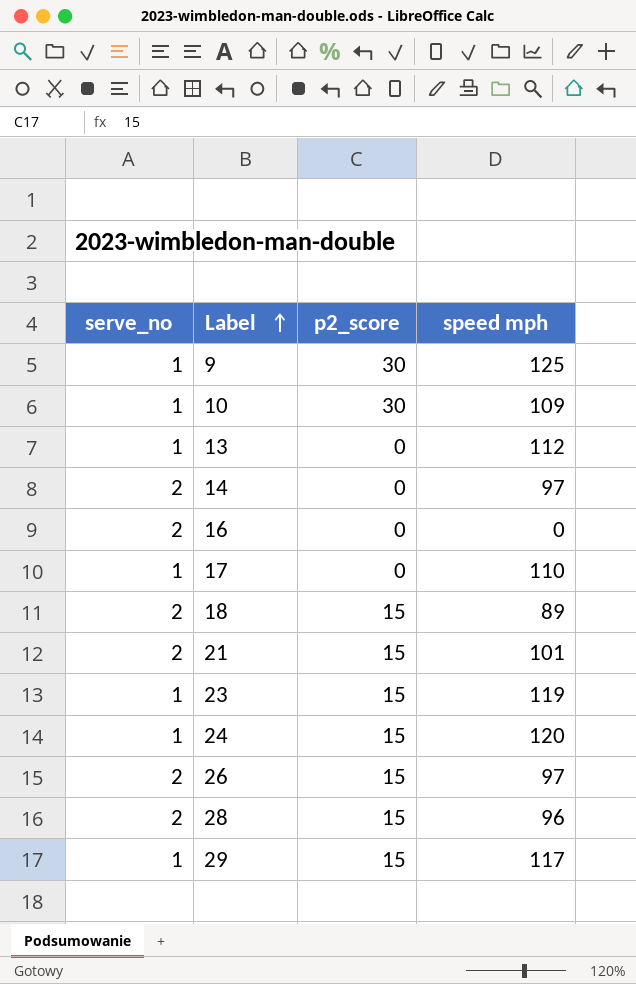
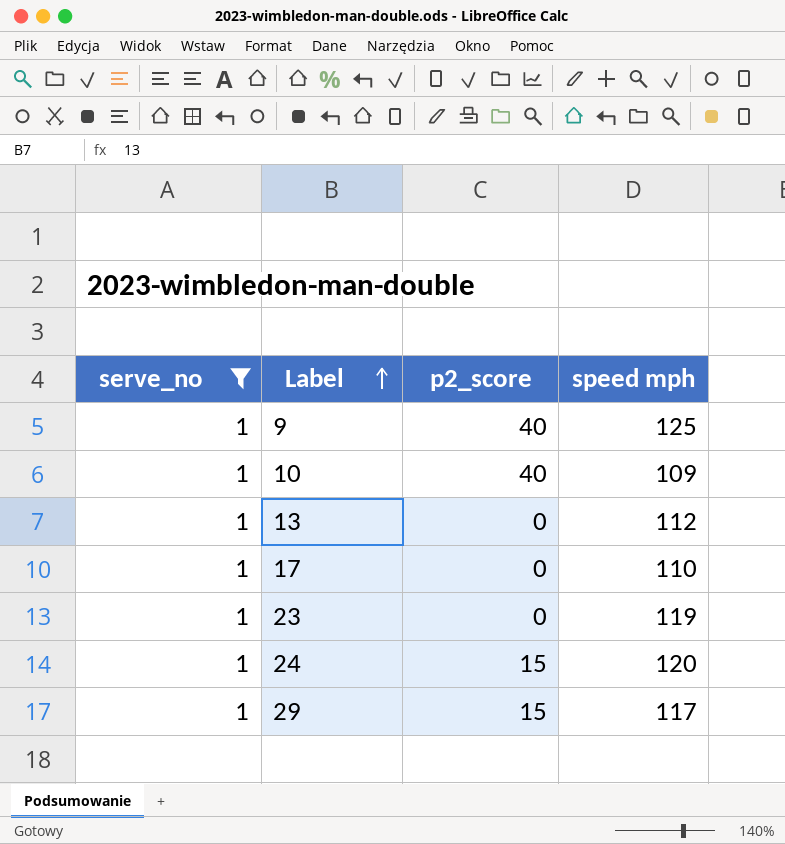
filter: none -> serve_no = 1
9 | p2_score: 30 -> 40
10 | p2_score: 30 -> 40
23 | p2_score: 15 -> 0

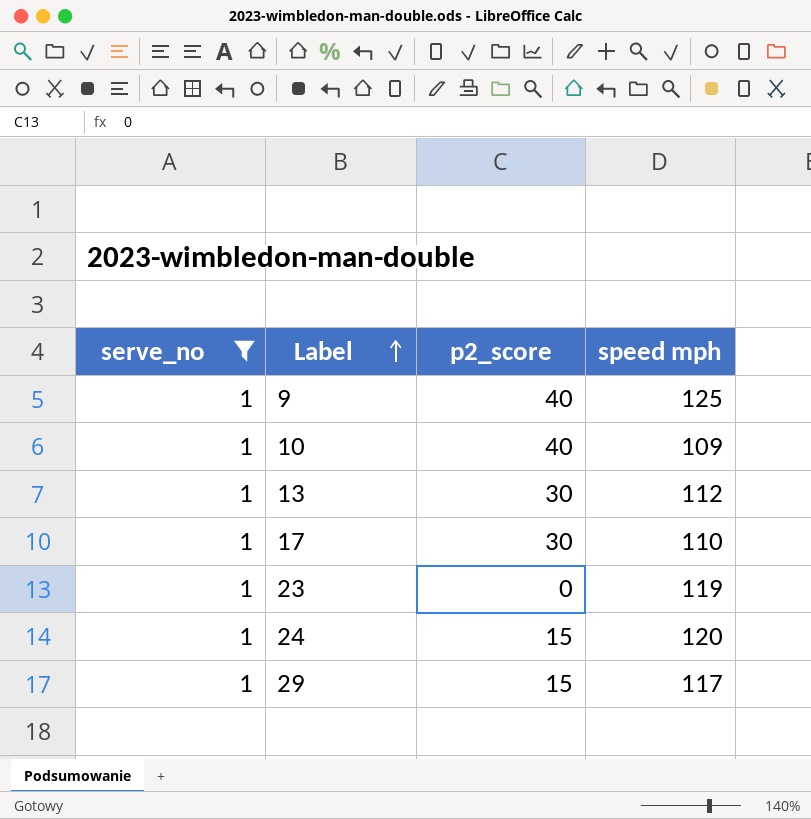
13 | p2_score: 0 -> 30
17 | p2_score: 0 -> 30

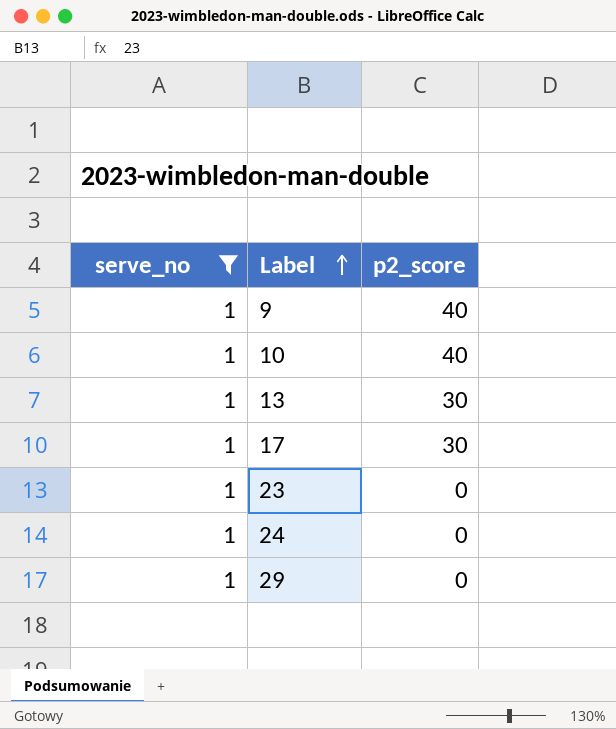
column speed mph | position: 4 -> none
24 | p2_score: 15 -> 0
29 | p2_score: 15 -> 0

